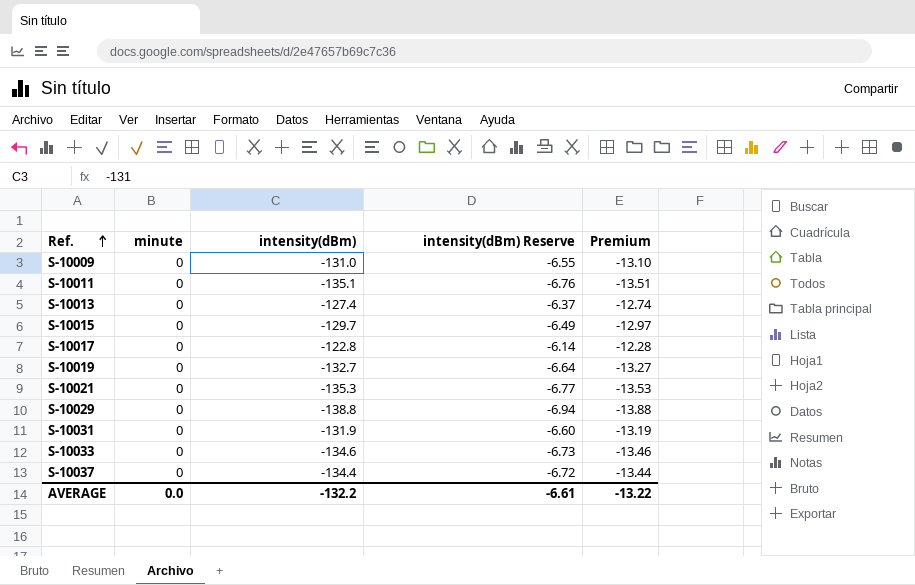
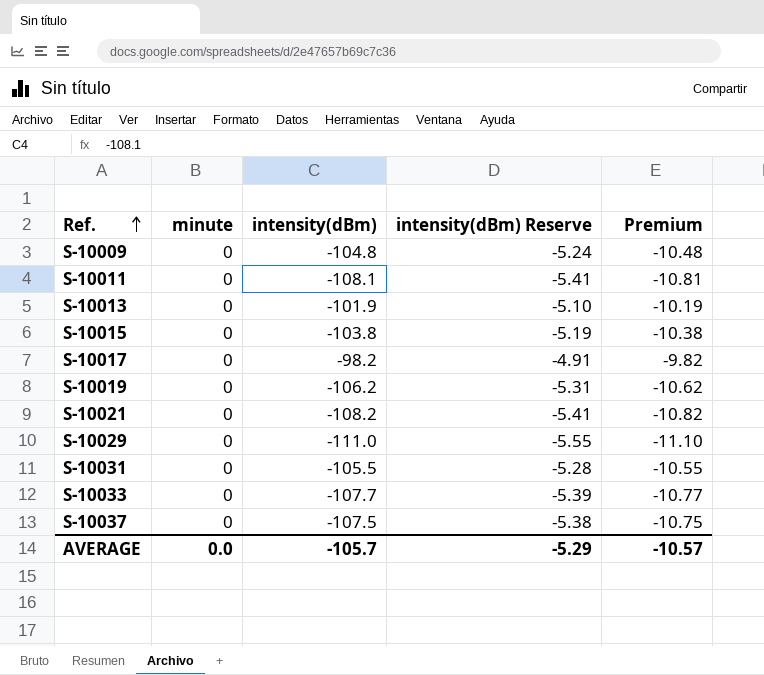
S-10009 | intensity(dBm): -131.0 -> -104.8
S-10009 | intensity(dBm) Reserve: -6.55 -> -5.24
S-10009 | Premium: -13.10 -> -10.48
S-10011 | intensity(dBm): -135.1 -> -108.1
S-10011 | intensity(dBm) Reserve: -6.76 -> -5.41
S-10011 | Premium: -13.51 -> -10.81
S-10013 | intensity(dBm): -127.4 -> -101.9
S-10013 | intensity(dBm) Reserve: -6.37 -> -5.10
S-10013 | Premium: -12.74 -> -10.19
S-10015 | intensity(dBm): -129.7 -> -103.8
S-10015 | intensity(dBm) Reserve: -6.49 -> -5.19
S-10015 | Premium: -12.97 -> -10.38
S-10017 | intensity(dBm): -122.8 -> -98.2
S-10017 | intensity(dBm) Reserve: -6.14 -> -4.91
S-10017 | Premium: -12.28 -> -9.82
S-10019 | intensity(dBm): -132.7 -> -106.2
S-10019 | intensity(dBm) Reserve: -6.64 -> -5.31
S-10019 | Premium: -13.27 -> -10.62
S-10021 | intensity(dBm): -135.3 -> -108.2
S-10021 | intensity(dBm) Reserve: -6.77 -> -5.41
S-10021 | Premium: -13.53 -> -10.82
S-10029 | intensity(dBm): -138.8 -> -111.0
S-10029 | intensity(dBm) Reserve: -6.94 -> -5.55
S-10029 | Premium: -13.88 -> -11.10
S-10031 | intensity(dBm): -131.9 -> -105.5
S-10031 | intensity(dBm) Reserve: -6.60 -> -5.28
S-10031 | Premium: -13.19 -> -10.55
S-10033 | intensity(dBm): -134.6 -> -107.7
S-10033 | intensity(dBm) Reserve: -6.73 -> -5.39
S-10033 | Premium: -13.46 -> -10.77
S-10037 | intensity(dBm): -134.4 -> -107.5
S-10037 | intensity(dBm) Reserve: -6.72 -> -5.38
S-10037 | Premium: -13.44 -> -10.75
AVERAGE | intensity(dBm): -132.2 -> -105.7
AVERAGE | intensity(dBm) Reserve: -6.61 -> -5.29
AVERAGE | Premium: -13.22 -> -10.57

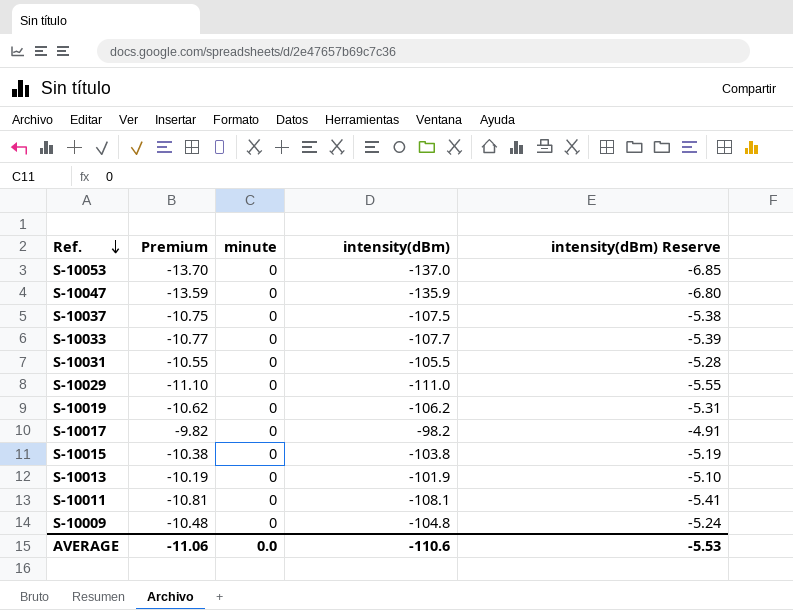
row order: Ref. ascending -> Ref. descending
column Premium | position: 5 -> 2
row S-10021: 0 | -108.2 | -5.41 | -10.82 -> none
row S-10053: none -> -13.70 | 0 | -137.0 | -6.85
row S-10047: none -> -13.59 | 0 | -135.9 | -6.80
AVERAGE | Premium: -10.57 -> -11.06
AVERAGE | intensity(dBm): -105.7 -> -110.6
AVERAGE | intensity(dBm) Reserve: -5.29 -> -5.53

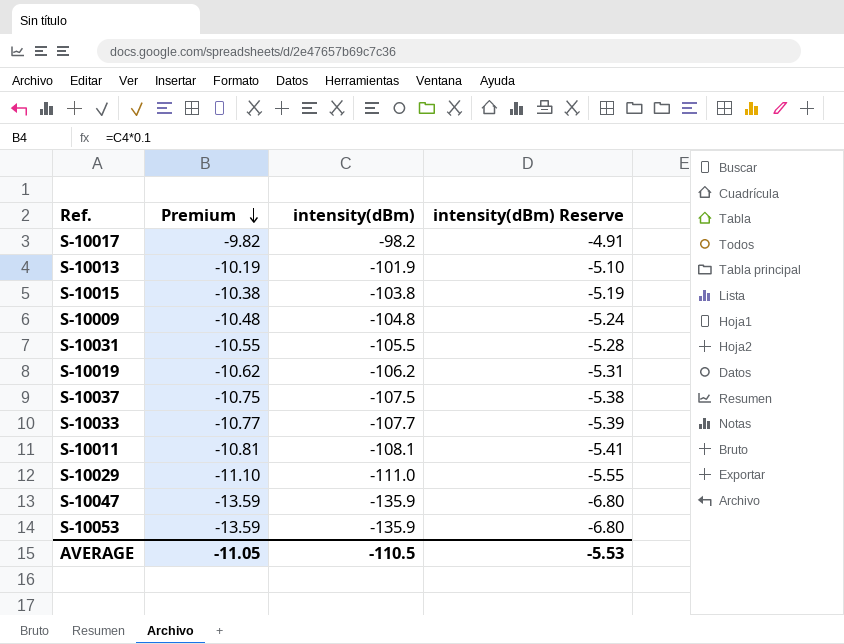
row order: Ref. descending -> Premium descending
column minute | position: 3 -> none
S-10053 | Premium: -13.70 -> -13.59
S-10053 | intensity(dBm): -137.0 -> -135.9
S-10053 | intensity(dBm) Reserve: -6.85 -> -6.80
AVERAGE | Premium: -11.06 -> -11.05
AVERAGE | intensity(dBm): -110.6 -> -110.5

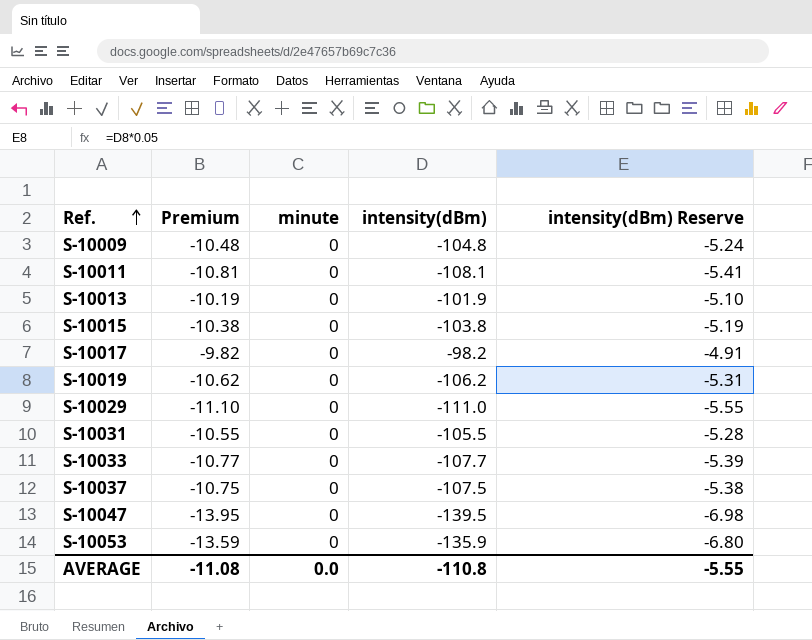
row order: Premium descending -> Ref. ascending
column minute | position: none -> 3
S-10047 | Premium: -13.59 -> -13.95
S-10047 | intensity(dBm): -135.9 -> -139.5
S-10047 | intensity(dBm) Reserve: -6.80 -> -6.98
AVERAGE | Premium: -11.05 -> -11.08
AVERAGE | intensity(dBm): -110.5 -> -110.8
AVERAGE | intensity(dBm) Reserve: -5.53 -> -5.55

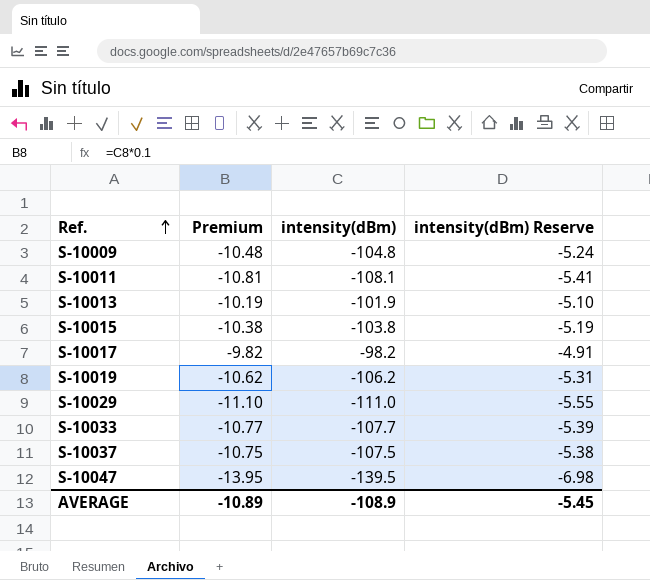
column minute | position: 3 -> none
row S-10031: -10.55 | 0 | -105.5 | -5.28 -> none
row S-10053: -13.59 | 0 | -135.9 | -6.80 -> none
AVERAGE | Premium: -11.08 -> -10.89
AVERAGE | intensity(dBm): -110.8 -> -108.9
AVERAGE | intensity(dBm) Reserve: -5.55 -> -5.45

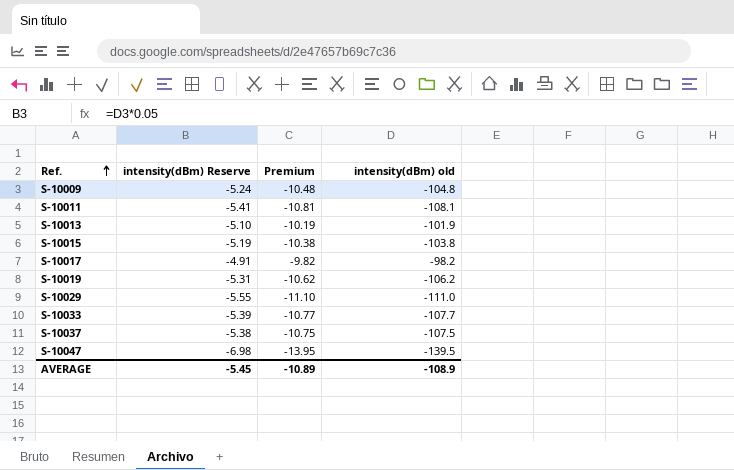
column intensity(dBm) Reserve | position: 4 -> 2
column name: intensity(dBm) -> intensity(dBm) old

